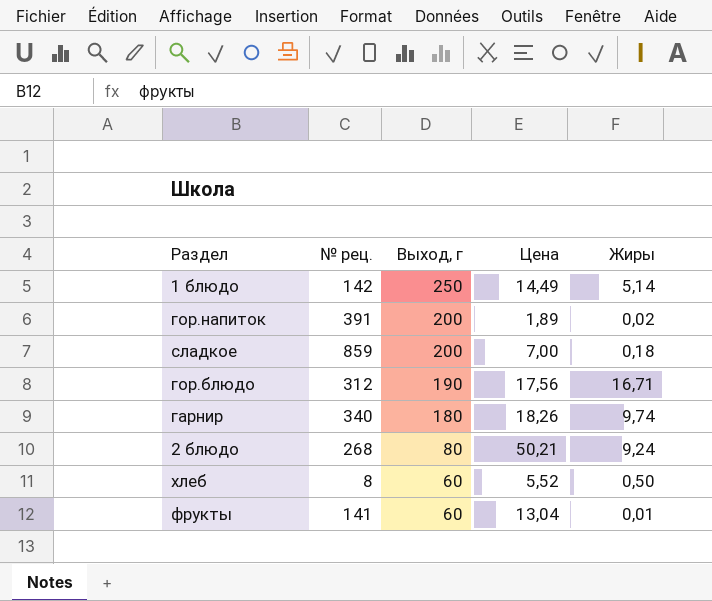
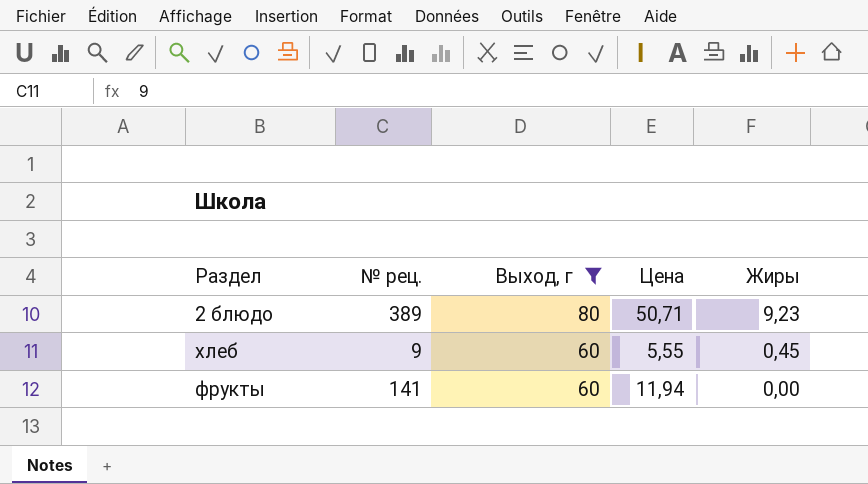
filter: none -> Выход, г <= 80
2 блюдо | № рец.: 268 -> 389
2 блюдо | Цена: 50,21 -> 50,71
2 блюдо | Жиры: 9,24 -> 9,23
хлеб | № рец.: 8 -> 9
хлеб | Цена: 5,52 -> 5,55
хлеб | Жиры: 0,50 -> 0,45
фрукты | Цена: 13,04 -> 11,94
фрукты | Жиры: 0,01 -> 0,00

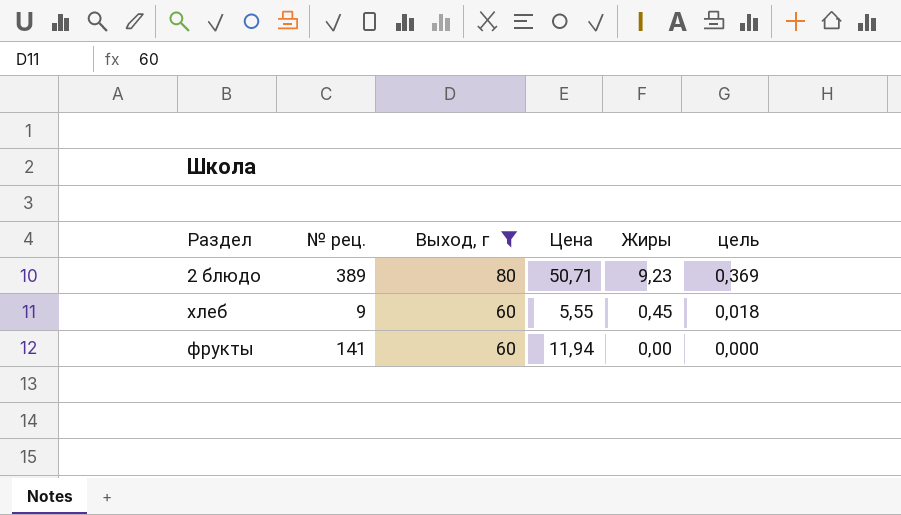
column цель | formula: none -> [Жиры] * 0,04

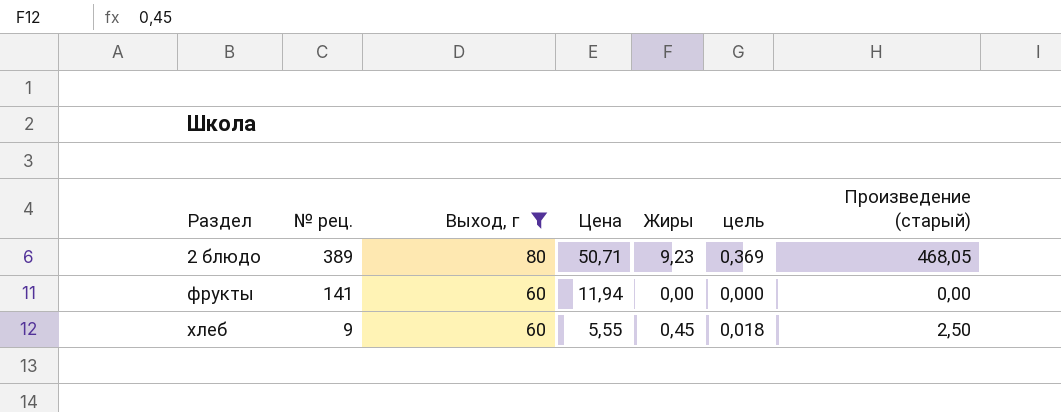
row order: Выход, г descending -> Раздел ascending
column Произведение (старый) | formula: none -> [Цена] * [Жиры]

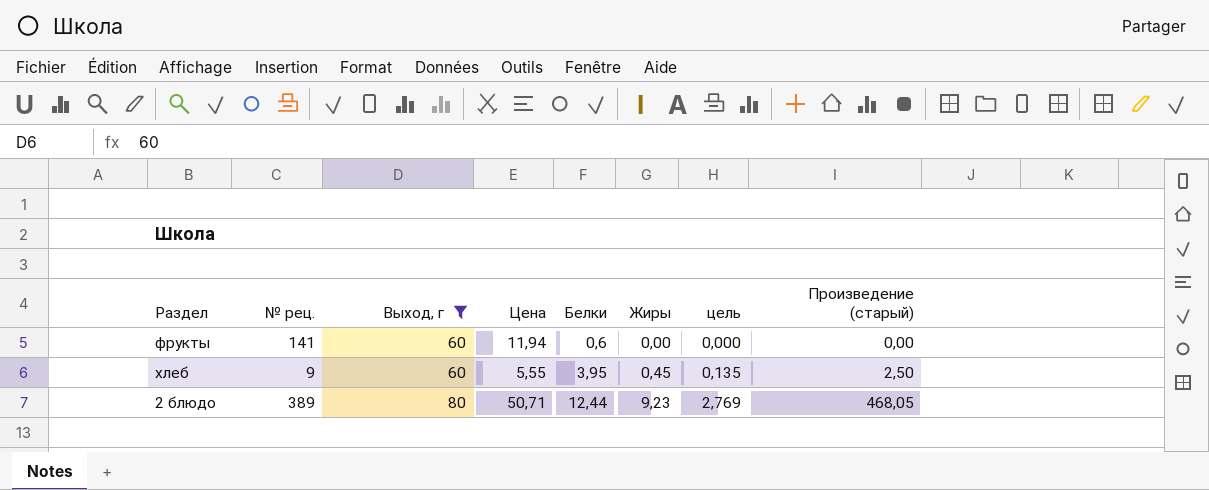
row order: Раздел ascending -> Выход, г ascending
column Белки | position: none -> 5
column цель | formula: [Жиры] * 0,04 -> [Жиры] * 0,3

